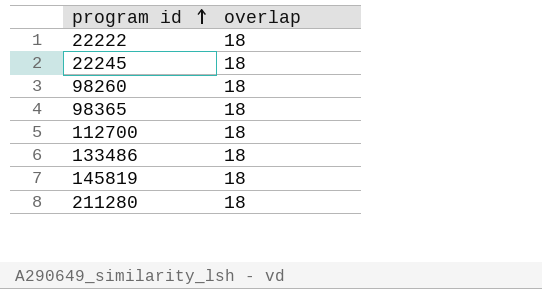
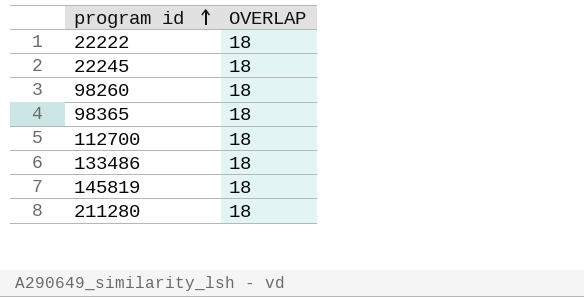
column name: overlap -> OVERLAP

